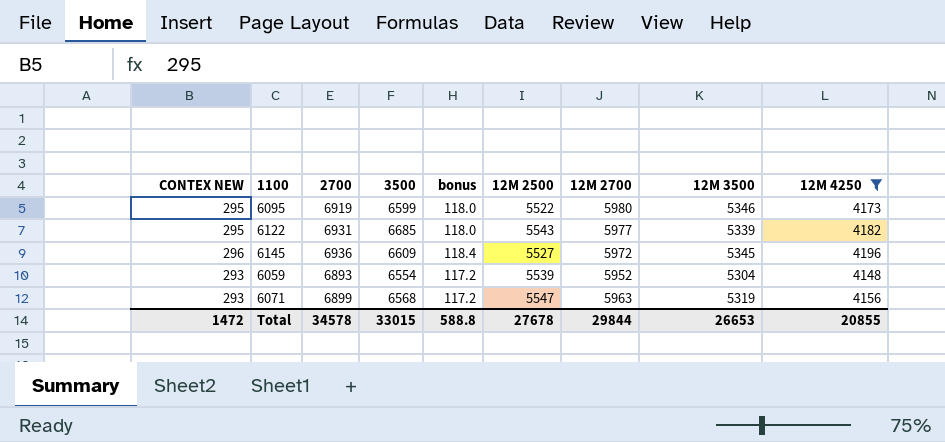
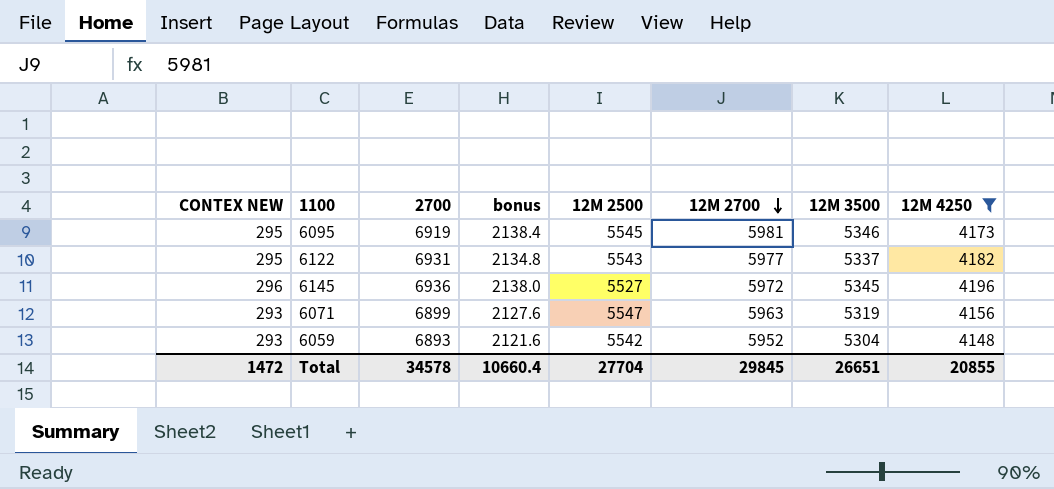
row order: none -> 12M 2700 descending
column 3500 | position: 4 -> none
column bonus | formula: [CONTEX NEW] * 0.4 -> [12M 3500] * 0.4
6095 | 12M 2500: 5522 -> 5545
6095 | 12M 2700: 5980 -> 5981
6122 | 12M 3500: 5339 -> 5337
6059 | 12M 2500: 5539 -> 5542
Total | bonus: 588.8 -> 10660.4
Total | 12M 2500: 27678 -> 27704
Total | 12M 2700: 29844 -> 29845
Total | 12M 3500: 26653 -> 26651

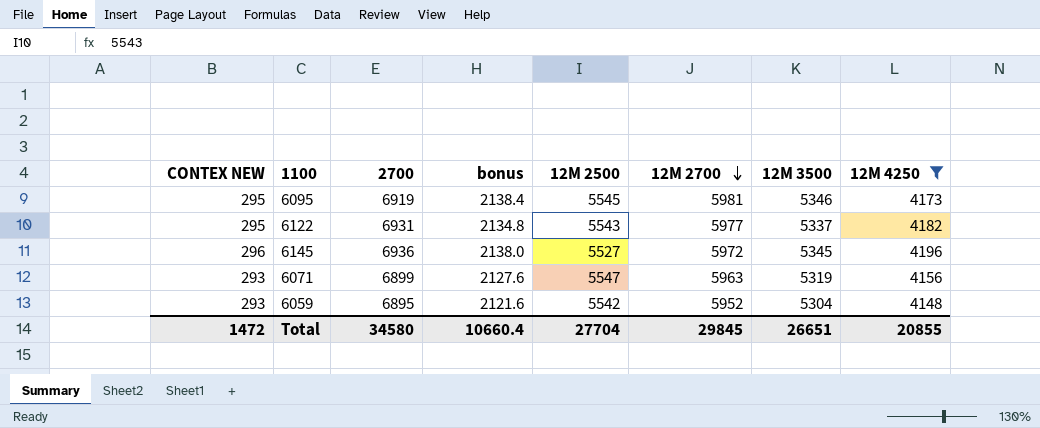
6059 | 2700: 6893 -> 6895
Total | 2700: 34578 -> 34580

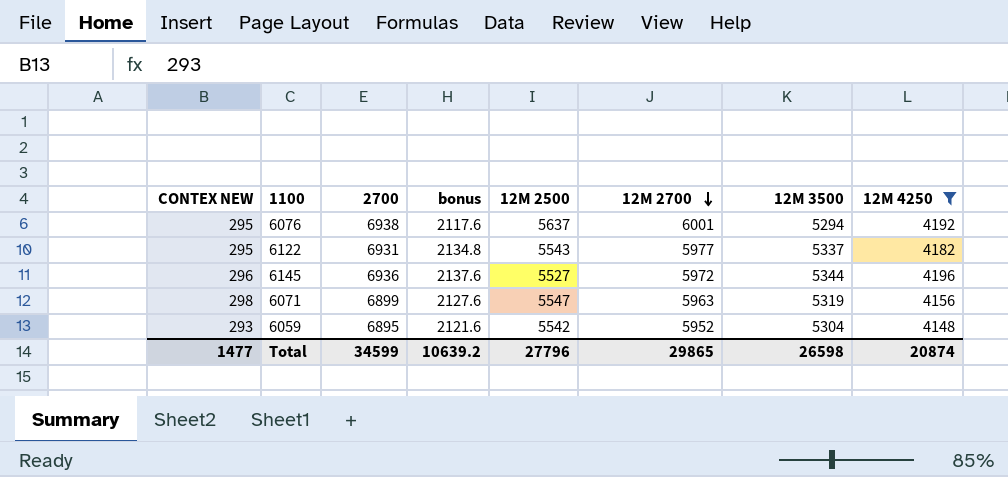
row 6095: 295 | 6919 | 2138.4 | 5545 | 5981 | 5346 | 4173 -> none
row 6076: none -> 295 | 6938 | 2117.6 | 5637 | 6001 | 5294 | 4192
6145 | bonus: 2138.0 -> 2137.6
6145 | 12M 3500: 5345 -> 5344
6071 | CONTEX NEW: 293 -> 298
Total | CONTEX NEW: 1472 -> 1477
Total | 2700: 34580 -> 34599
Total | bonus: 10660.4 -> 10639.2
Total | 12M 2500: 27704 -> 27796
Total | 12M 2700: 29845 -> 29865
Total | 12M 3500: 26651 -> 26598
Total | 12M 4250: 20855 -> 20874

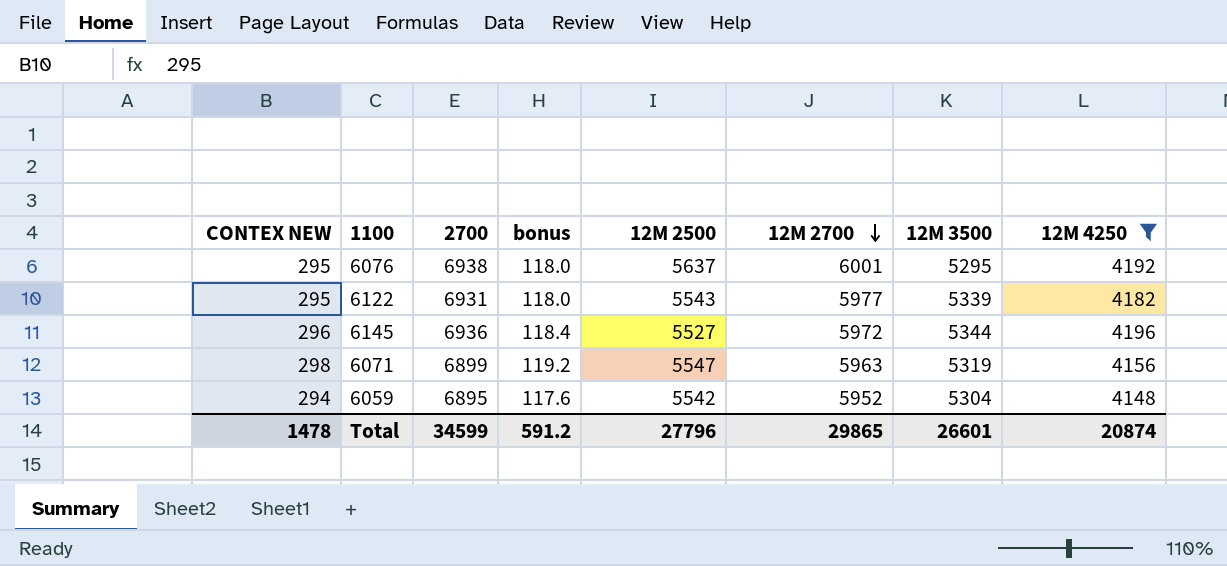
column bonus | formula: [12M 3500] * 0.4 -> [CONTEX NEW] * 0.4
6076 | 12M 3500: 5294 -> 5295
6122 | 12M 3500: 5337 -> 5339
6059 | CONTEX NEW: 293 -> 294
Total | CONTEX NEW: 1477 -> 1478
Total | bonus: 10639.2 -> 591.2
Total | 12M 3500: 26598 -> 26601

